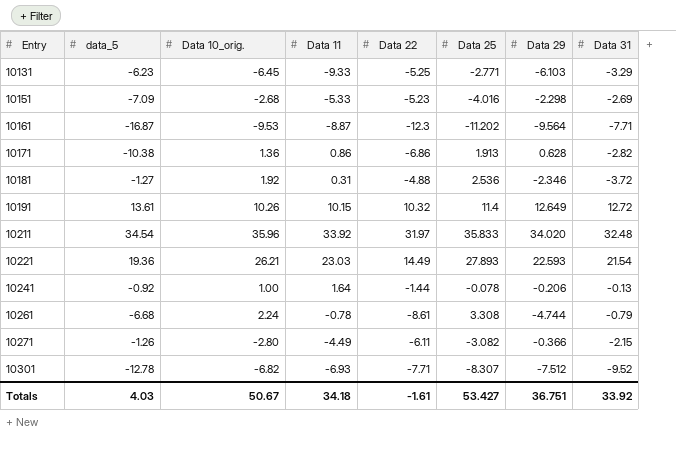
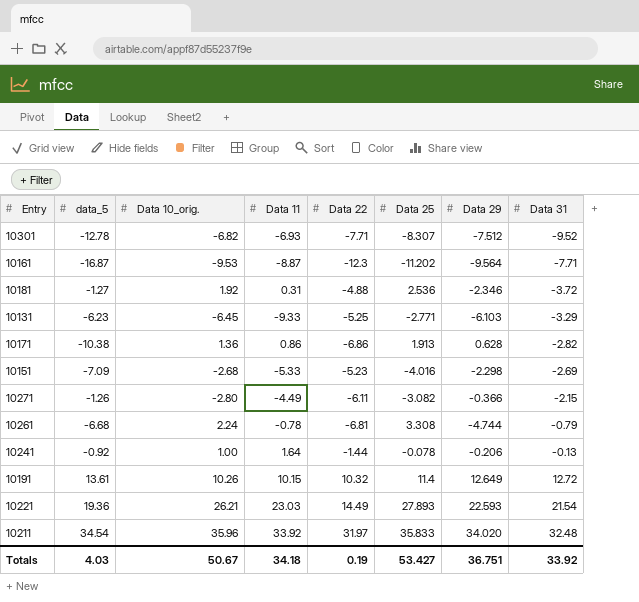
row order: Entry ascending -> Data 31 ascending
10261 | Data 22: -8.61 -> -6.81
Totals | Data 22: -1.61 -> 0.19

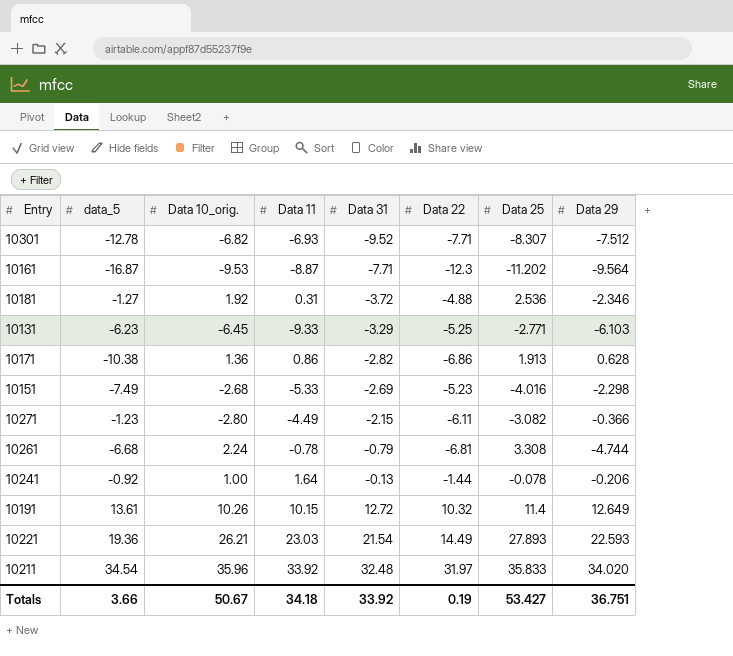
column Data 31 | position: 8 -> 5
10151 | data_5: -7.09 -> -7.49
10271 | data_5: -1.26 -> -1.23
Totals | data_5: 4.03 -> 3.66

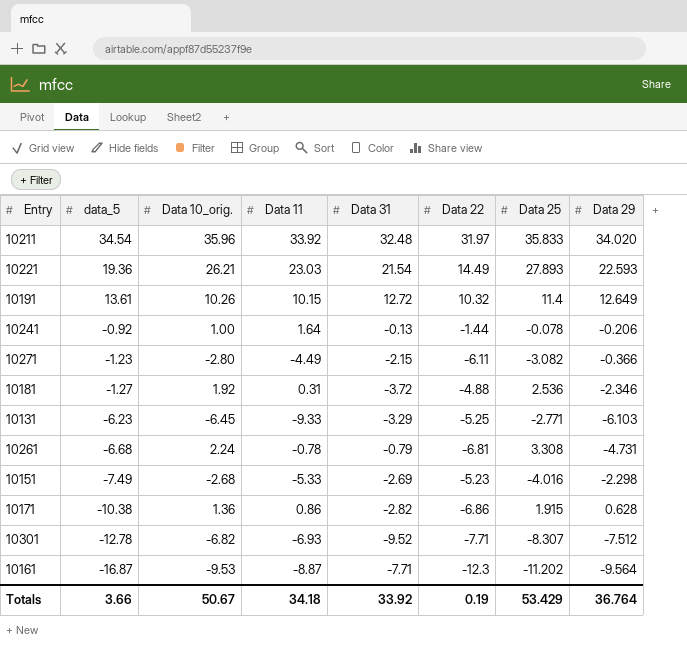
row order: Data 31 ascending -> data_5 descending
10261 | Data 29: -4.744 -> -4.731
10171 | Data 25: 1.913 -> 1.915
Totals | Data 25: 53.427 -> 53.429
Totals | Data 29: 36.751 -> 36.764

